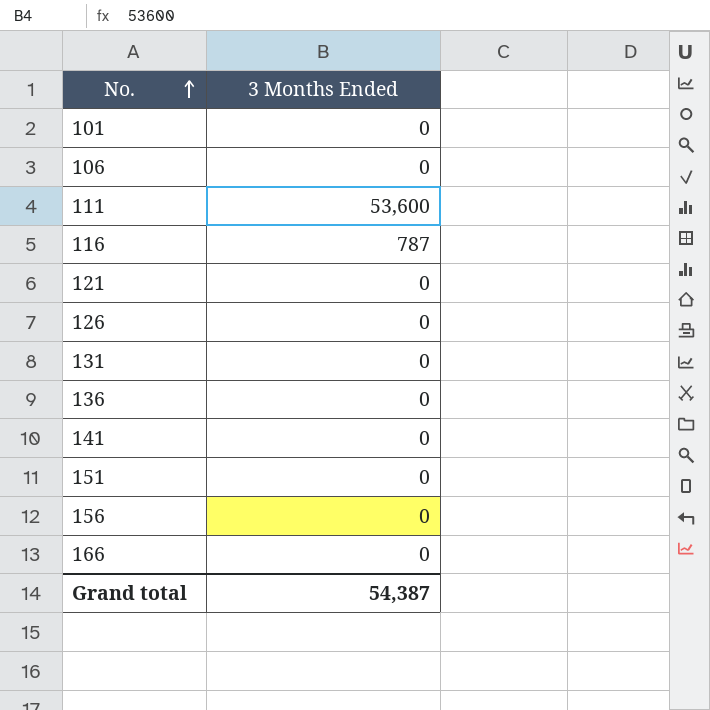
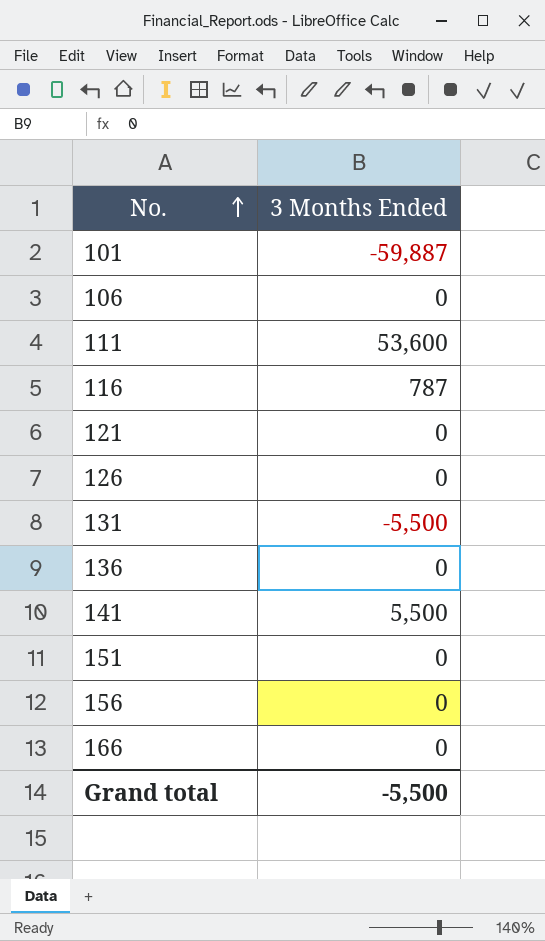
101 | 3 Months Ended: 0 -> -59,887
131 | 3 Months Ended: 0 -> -5,500
141 | 3 Months Ended: 0 -> 5,500
Grand total | 3 Months Ended: 54,387 -> -5,500

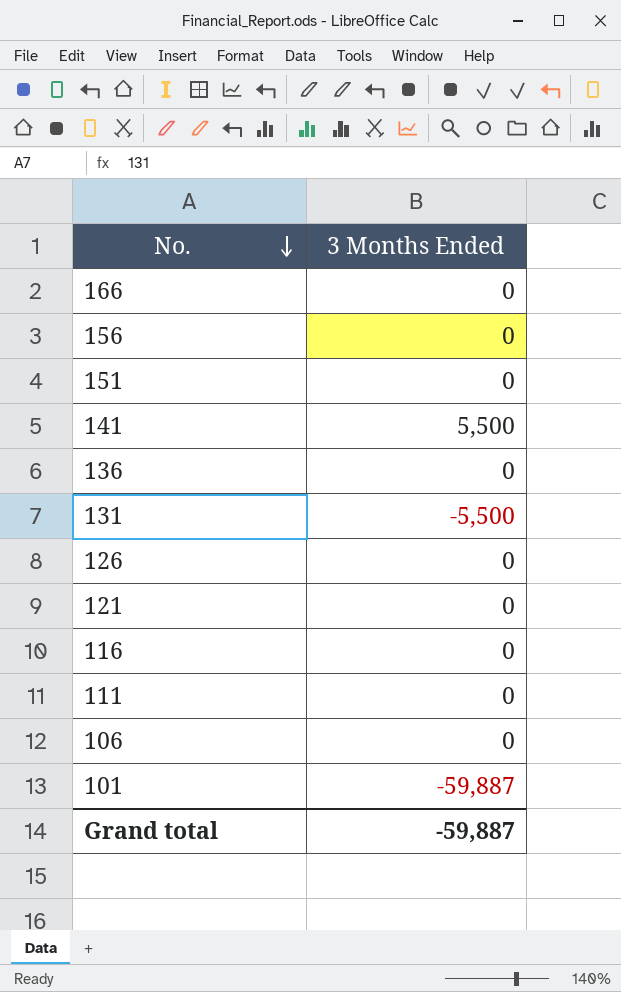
row order: No. ascending -> No. descending
116 | 3 Months Ended: 787 -> 0
111 | 3 Months Ended: 53,600 -> 0
Grand total | 3 Months Ended: -5,500 -> -59,887

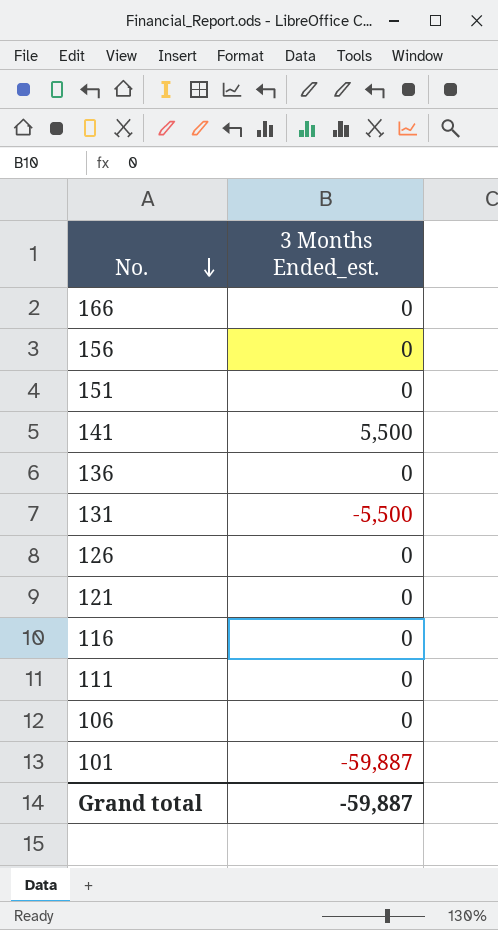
column name: 3 Months Ended -> 3 Months Ended_est.

